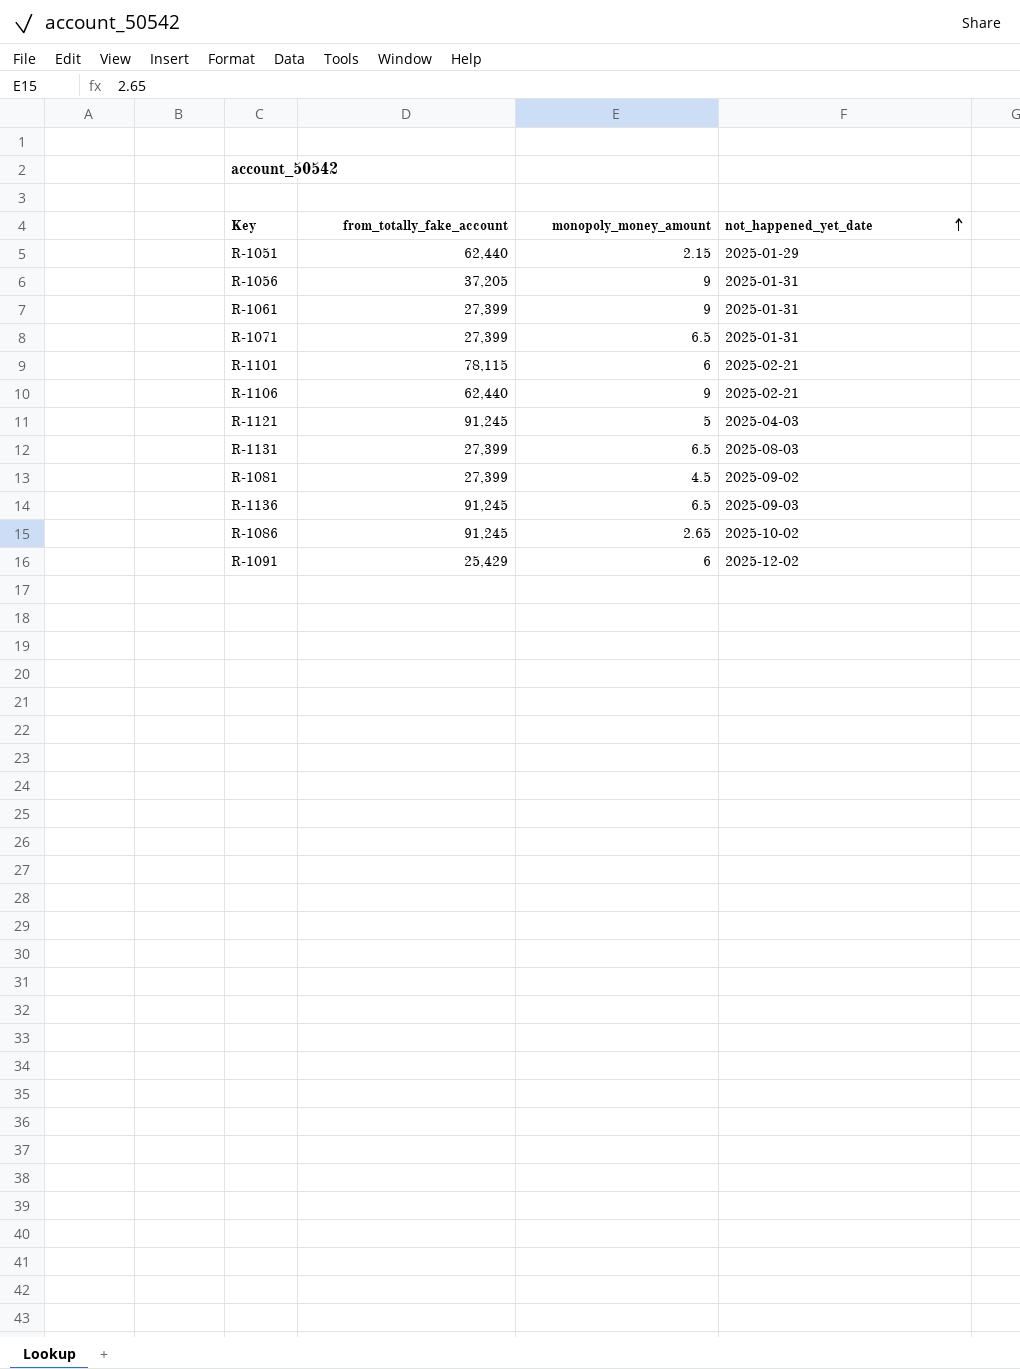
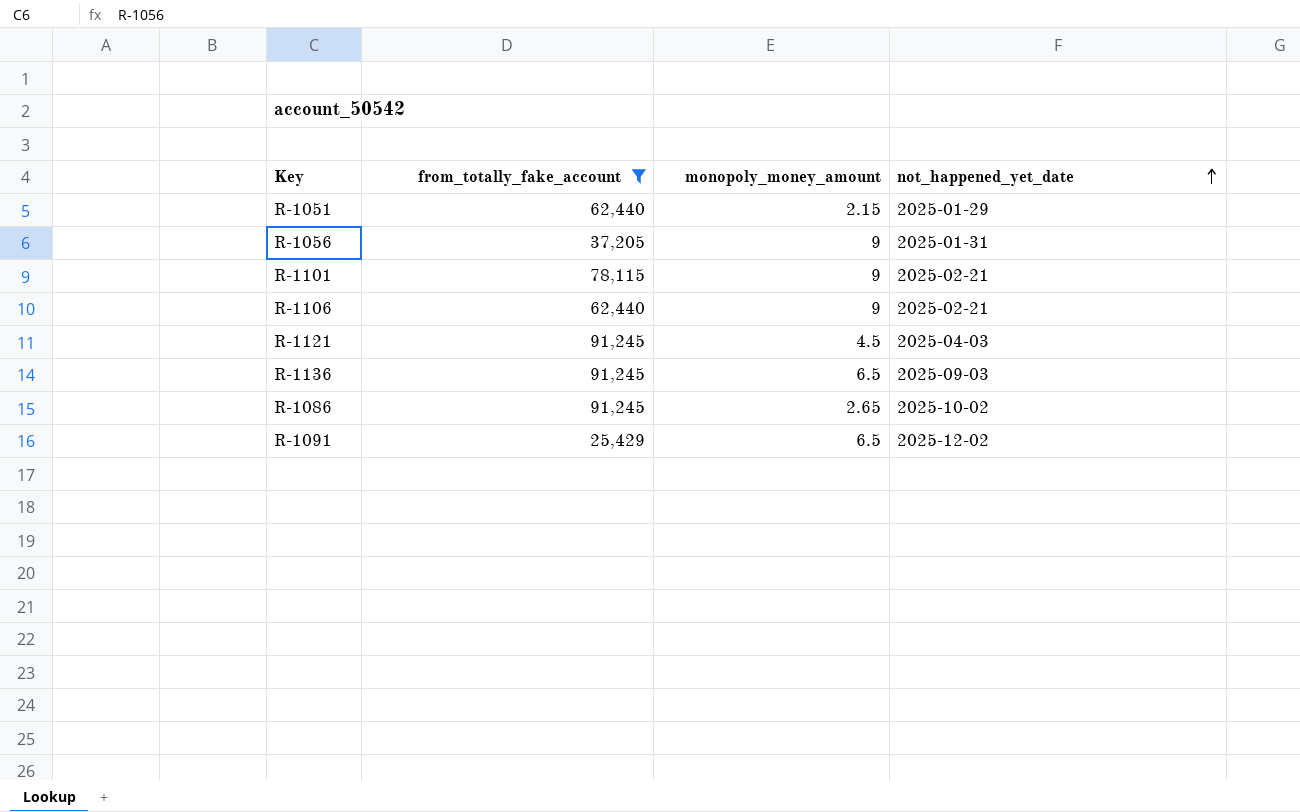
filter: none -> from_totally_fake_account != 27,399
R-1101 | monopoly_money_amount: 6 -> 9
R-1121 | monopoly_money_amount: 5 -> 4.5
R-1091 | monopoly_money_amount: 6 -> 6.5

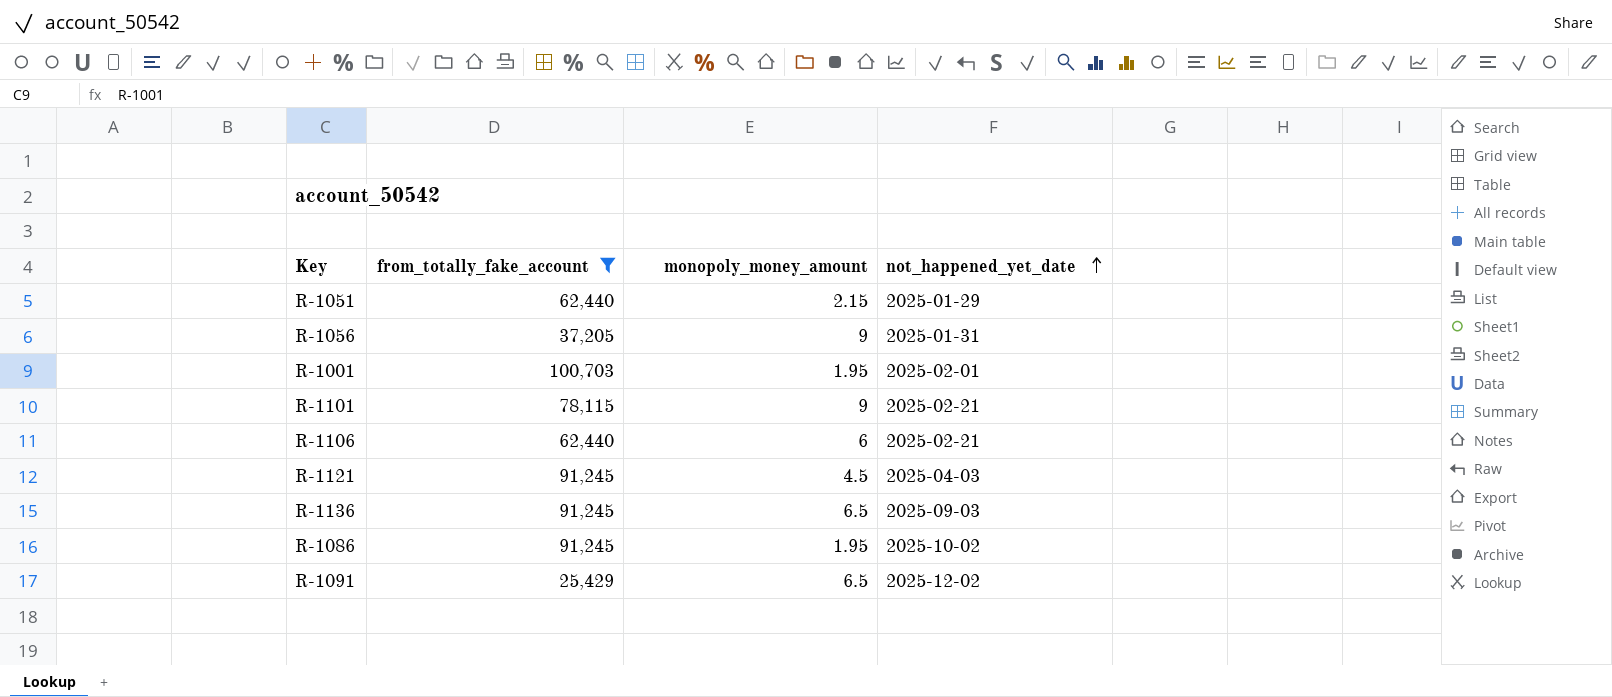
row R-1001: none -> 100,703 | 1.95 | 2025-02-01
R-1106 | monopoly_money_amount: 9 -> 6
R-1086 | monopoly_money_amount: 2.65 -> 1.95

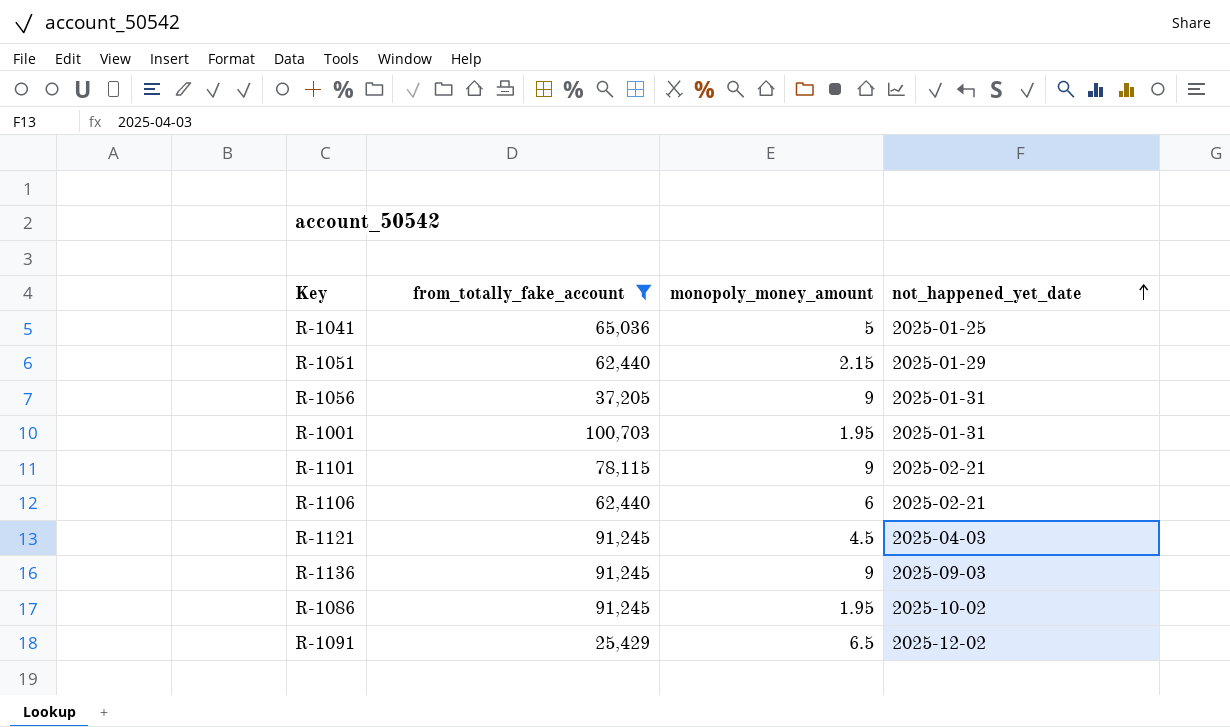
row R-1041: none -> 65,036 | 5 | 2025-01-25
R-1001 | not_happened_yet_date: 2025-02-01 -> 2025-01-31
R-1136 | monopoly_money_amount: 6.5 -> 9

